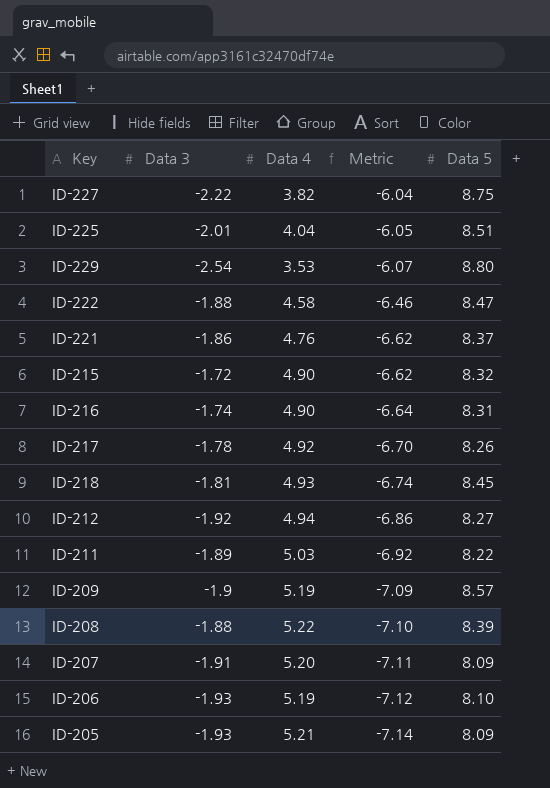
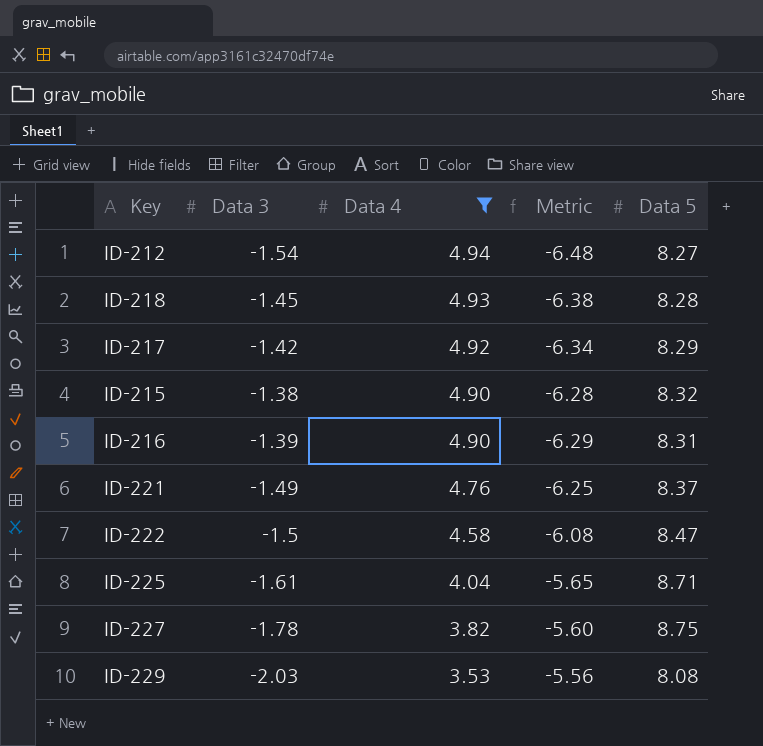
filter: none -> Data 4 <= 4.94
row order: Metric descending -> Data 4 descending
ID-212 | Data 3: -1.92 -> -1.54
ID-212 | Metric: -6.86 -> -6.48
ID-218 | Data 3: -1.81 -> -1.45
ID-218 | Metric: -6.74 -> -6.38
ID-218 | Data 5: 8.45 -> 8.28
ID-217 | Data 3: -1.78 -> -1.42
ID-217 | Metric: -6.70 -> -6.34
ID-217 | Data 5: 8.26 -> 8.29
ID-215 | Data 3: -1.72 -> -1.38
ID-215 | Metric: -6.62 -> -6.28
ID-216 | Data 3: -1.74 -> -1.39
ID-216 | Metric: -6.64 -> -6.29
ID-221 | Data 3: -1.86 -> -1.49
ID-221 | Metric: -6.62 -> -6.25
ID-222 | Data 3: -1.88 -> -1.5
ID-222 | Metric: -6.46 -> -6.08
ID-225 | Data 3: -2.01 -> -1.61
ID-225 | Metric: -6.05 -> -5.65
ID-225 | Data 5: 8.51 -> 8.71
ID-227 | Data 3: -2.22 -> -1.78
ID-227 | Metric: -6.04 -> -5.60
ID-229 | Data 3: -2.54 -> -2.03
ID-229 | Metric: -6.07 -> -5.56
ID-229 | Data 5: 8.80 -> 8.08

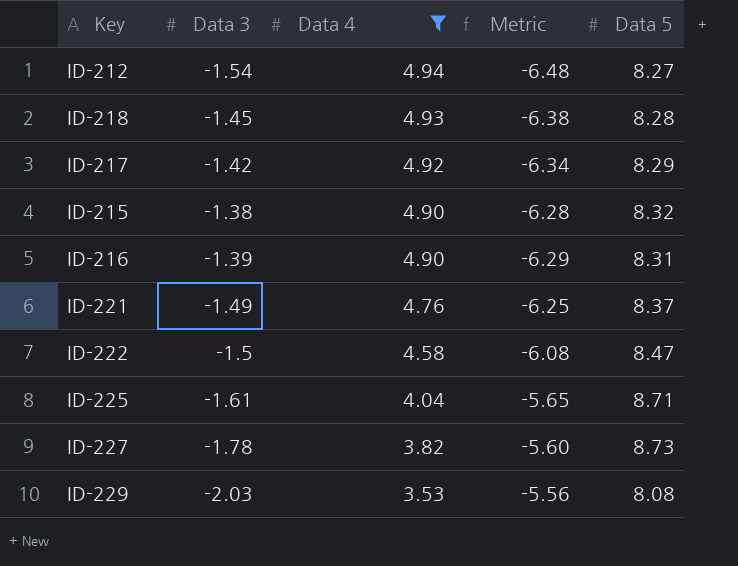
ID-227 | Data 5: 8.75 -> 8.73

